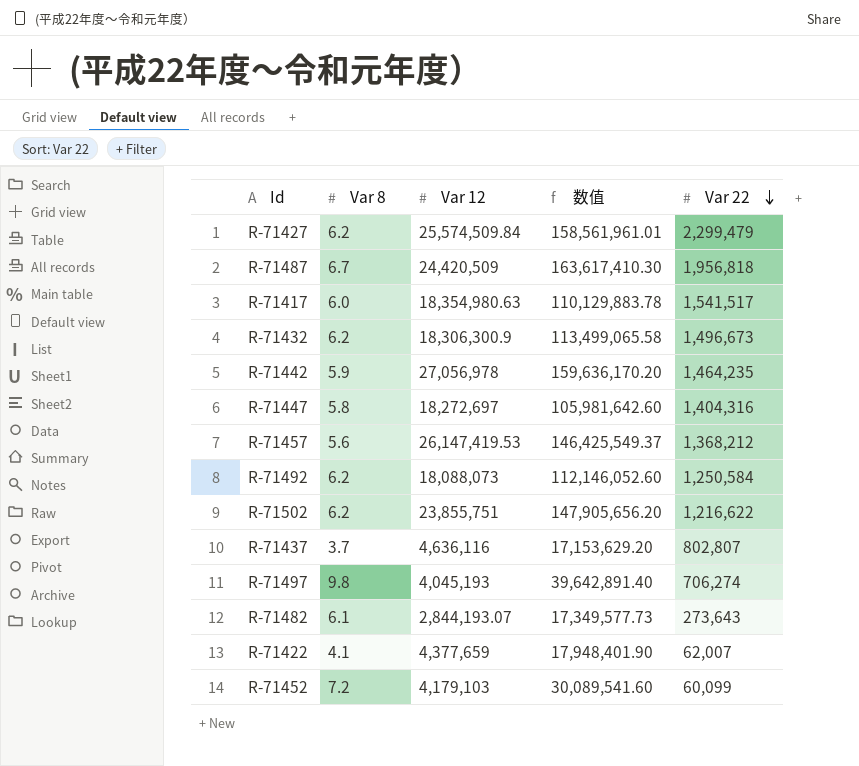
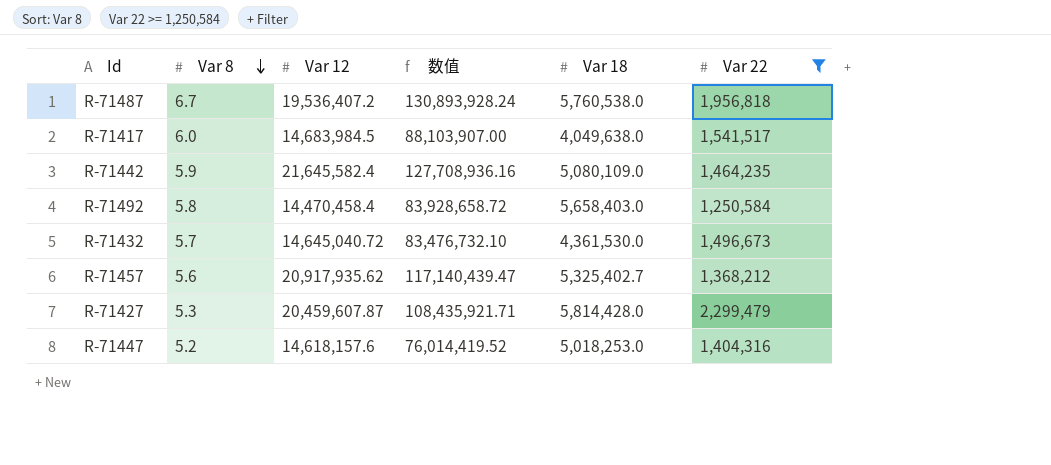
filter: none -> Var 22 >= 1,250,584
row order: Var 22 descending -> Var 8 descending
column Var 18 | position: none -> 5
R-71487 | Var 12: 24,420,509 -> 19,536,407.2
R-71487 | 数值: 163,617,410.30 -> 130,893,928.24
R-71417 | Var 12: 18,354,980.63 -> 14,683,984.5
R-71417 | 数值: 110,129,883.78 -> 88,103,907.00
R-71442 | Var 12: 27,056,978 -> 21,645,582.4
R-71442 | 数值: 159,636,170.20 -> 127,708,936.16
R-71492 | Var 8: 6.2 -> 5.8
R-71492 | Var 12: 18,088,073 -> 14,470,458.4
R-71492 | 数值: 112,146,052.60 -> 83,928,658.72
R-71432 | Var 8: 6.2 -> 5.7
R-71432 | Var 12: 18,306,300.9 -> 14,645,040.72
R-71432 | 数值: 113,499,065.58 -> 83,476,732.10
R-71457 | Var 12: 26,147,419.53 -> 20,917,935.62
R-71457 | 数值: 146,425,549.37 -> 117,140,439.47
R-71427 | Var 8: 6.2 -> 5.3
R-71427 | Var 12: 25,574,509.84 -> 20,459,607.87
R-71427 | 数值: 158,561,961.01 -> 108,435,921.71
R-71447 | Var 8: 5.8 -> 5.2
R-71447 | Var 12: 18,272,697 -> 14,618,157.6
R-71447 | 数值: 105,981,642.60 -> 76,014,419.52

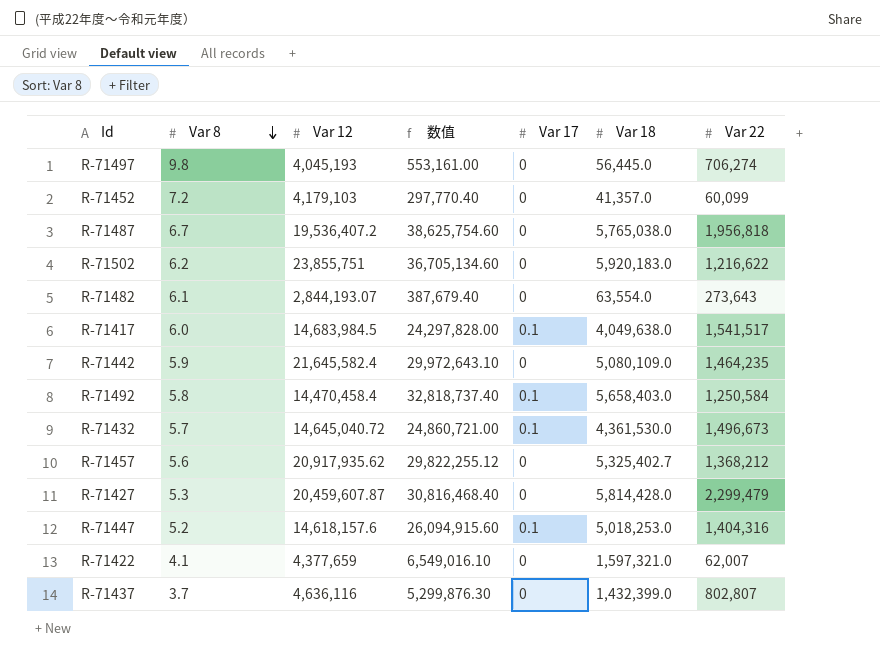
filter: Var 22 >= 1,250,584 -> none
column 数值 | formula: [Var 8] * [Var 12] -> [Var 8] * [Var 18]
column Var 17 | position: none -> 5
R-71487 | Var 18: 5,760,538.0 -> 5,765,038.0

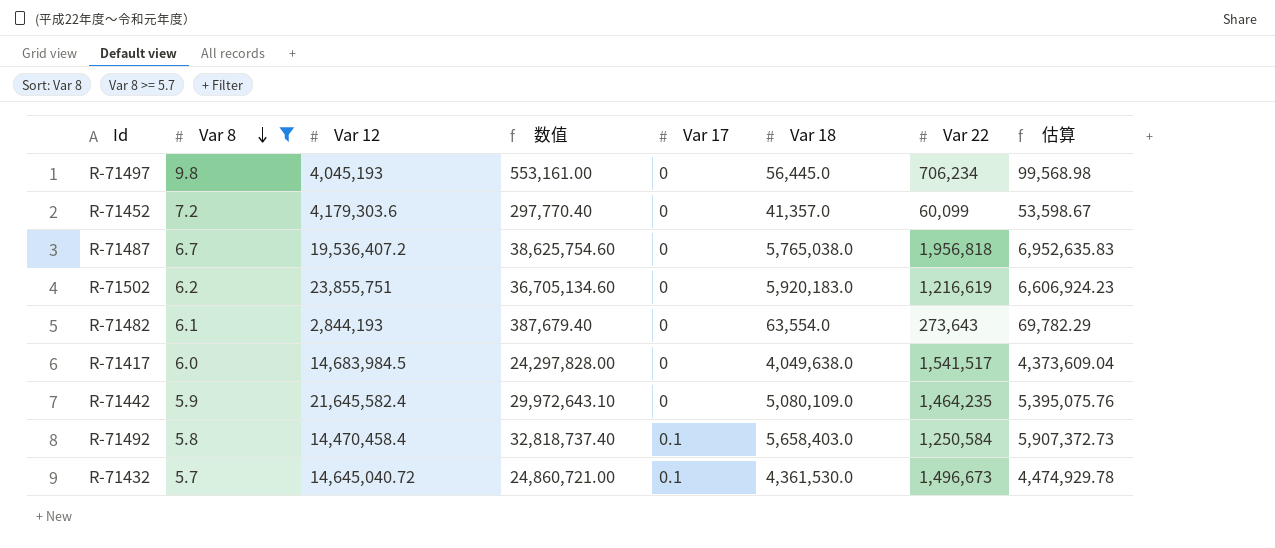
filter: none -> Var 8 >= 5.7
column 估算 | formula: none -> [数值] * 0.18
R-71497 | Var 22: 706,274 -> 706,234
R-71452 | Var 12: 4,179,103 -> 4,179,303.6
R-71502 | Var 22: 1,216,622 -> 1,216,619
R-71482 | Var 12: 2,844,193.07 -> 2,844,193
R-71417 | Var 17: 0.1 -> 0

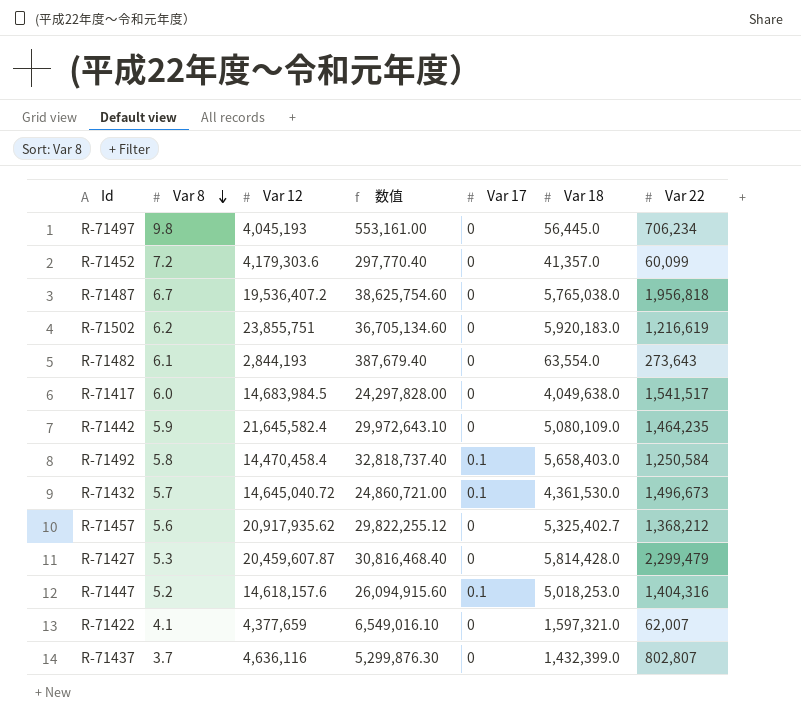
filter: Var 8 >= 5.7 -> none
column 估算 | formula: [数值] * 0.18 -> none

